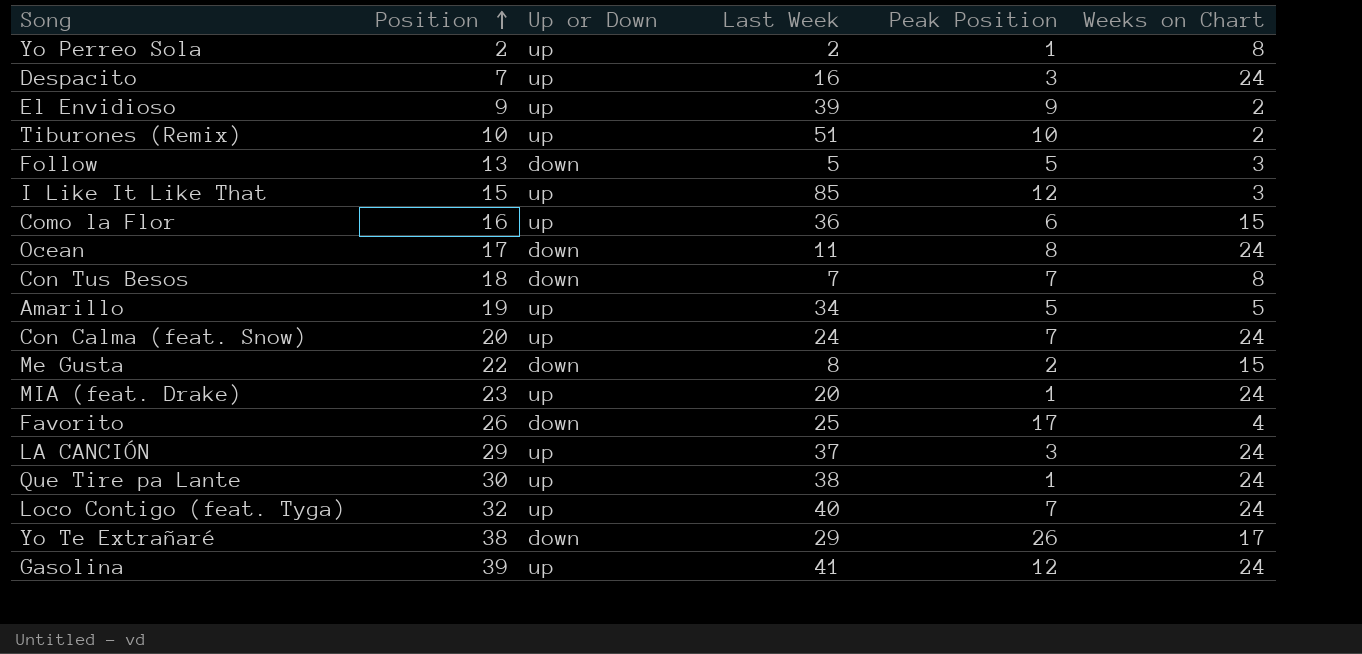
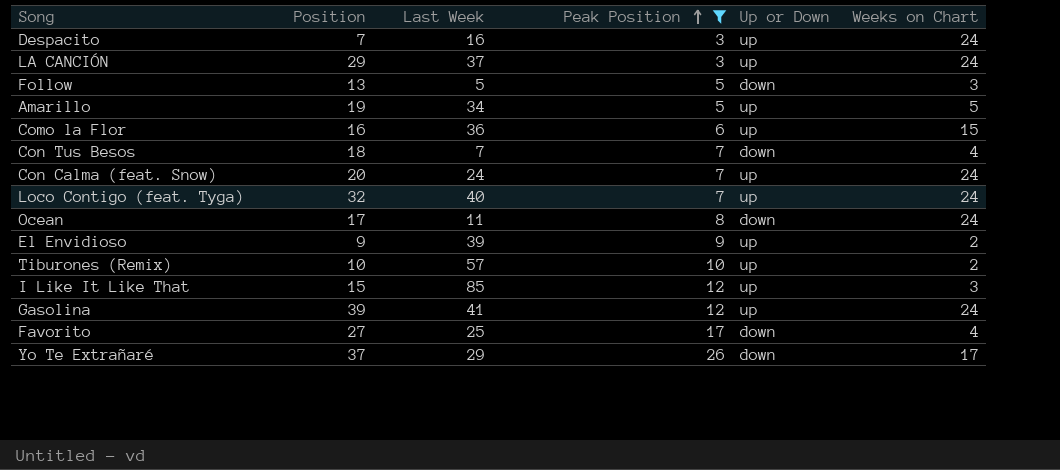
filter: none -> Peak Position >= 3
row order: Position ascending -> Peak Position ascending
column Up or Down | position: 3 -> 5
Con Tus Besos | Weeks on Chart: 8 -> 4
Tiburones (Remix) | Last Week: 51 -> 57
Favorito | Position: 26 -> 27
Yo Te Extrañaré | Position: 38 -> 37

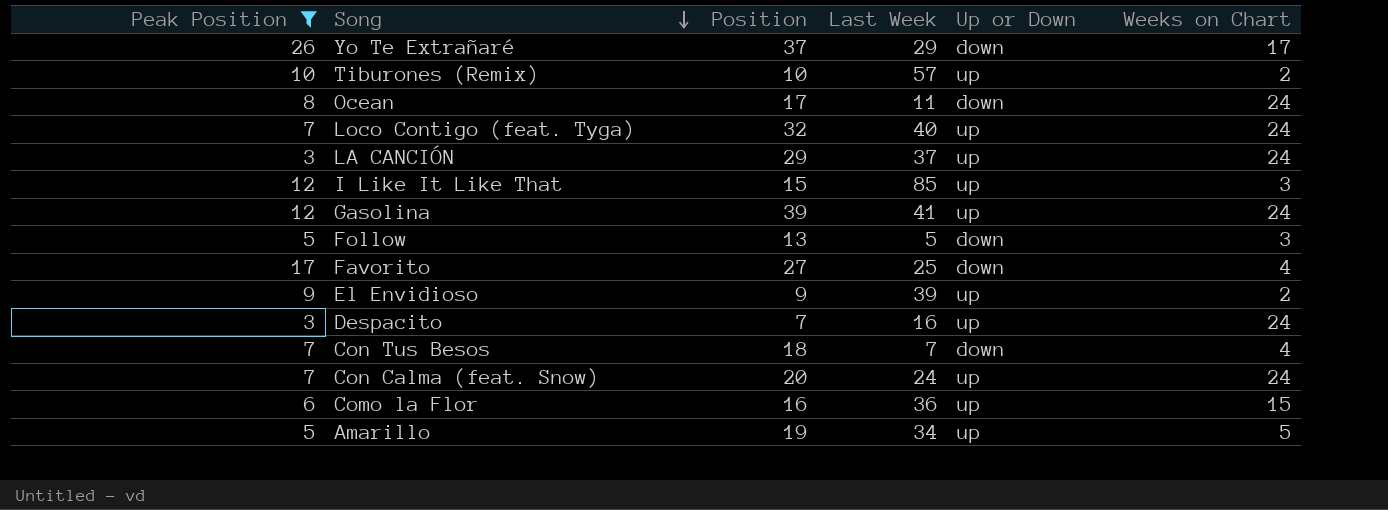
row order: Peak Position ascending -> Song descending
column Peak Position | position: 4 -> 1

